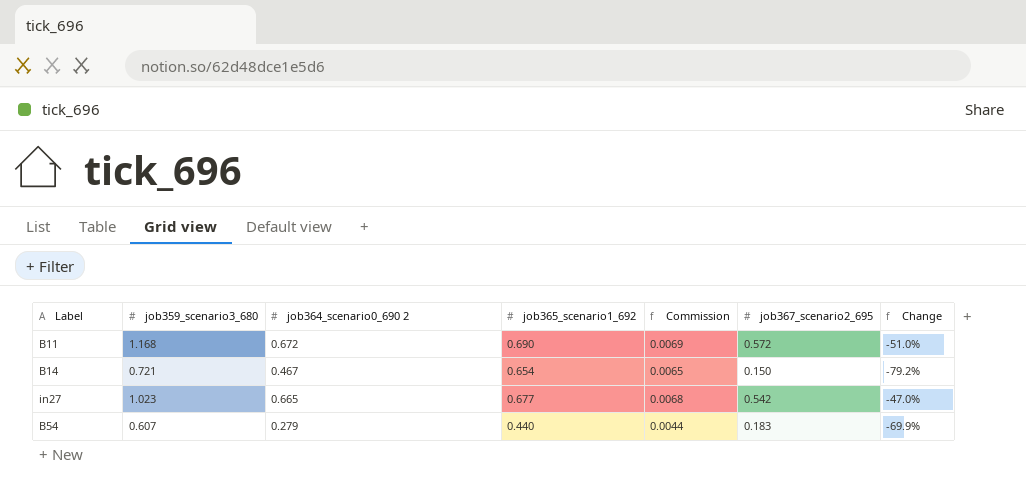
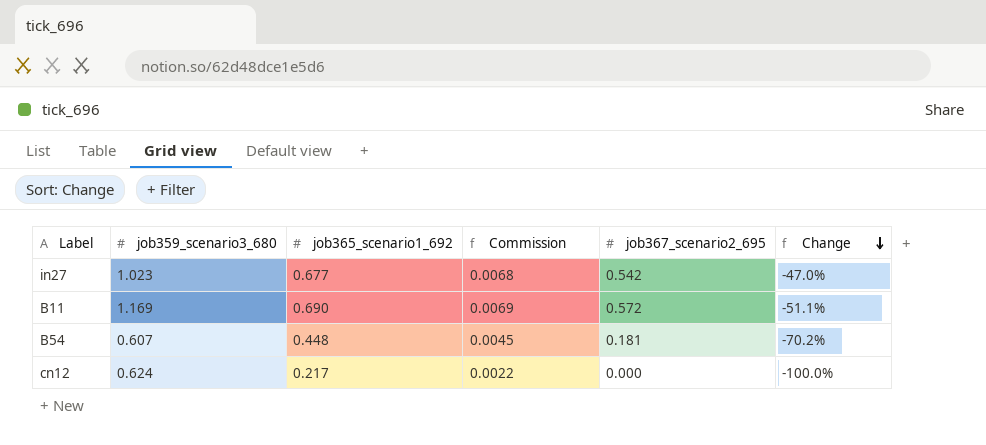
row order: none -> Change descending
column job364_scenario0_690 2 | position: 3 -> none
row B14: 0.721 | 0.467 | 0.654 | 0.0065 | 0.150 | -79.2% -> none
B11 | job359_scenario3_680: 1.168 -> 1.169
B11 | Change: -51.0% -> -51.1%
B54 | job365_scenario1_692: 0.440 -> 0.448
B54 | Commission: 0.0044 -> 0.0045
B54 | job367_scenario2_695: 0.183 -> 0.181
B54 | Change: -69.9% -> -70.2%
row cn12: none -> 0.624 | 0.217 | 0.0022 | 0.000 | -100.0%

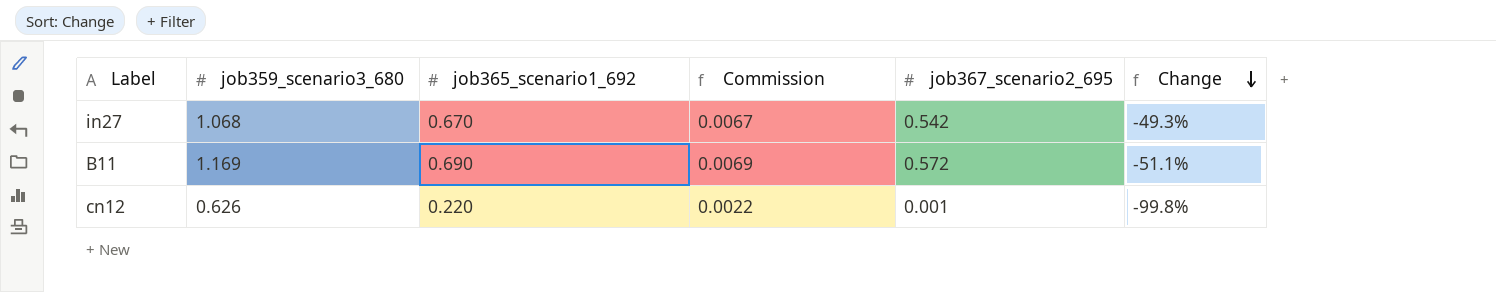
row B54: 0.607 | 0.448 | 0.0045 | 0.181 | -70.2% -> none
in27 | job359_scenario3_680: 1.023 -> 1.068
in27 | job365_scenario1_692: 0.677 -> 0.670
in27 | Commission: 0.0068 -> 0.0067
in27 | Change: -47.0% -> -49.3%
cn12 | job359_scenario3_680: 0.624 -> 0.626
cn12 | job365_scenario1_692: 0.217 -> 0.220
cn12 | job367_scenario2_695: 0.000 -> 0.001
cn12 | Change: -100.0% -> -99.8%

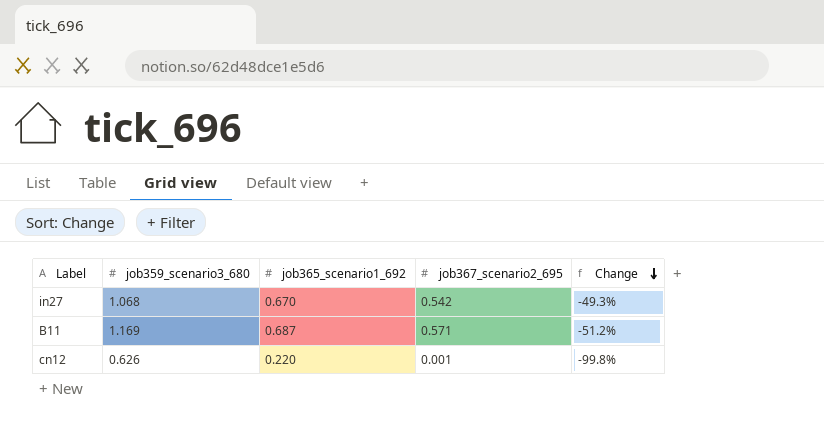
column Commission | formula: [job365_scenario1_692] * 0.01 -> none
B11 | job365_scenario1_692: 0.690 -> 0.687
B11 | job367_scenario2_695: 0.572 -> 0.571
B11 | Change: -51.1% -> -51.2%

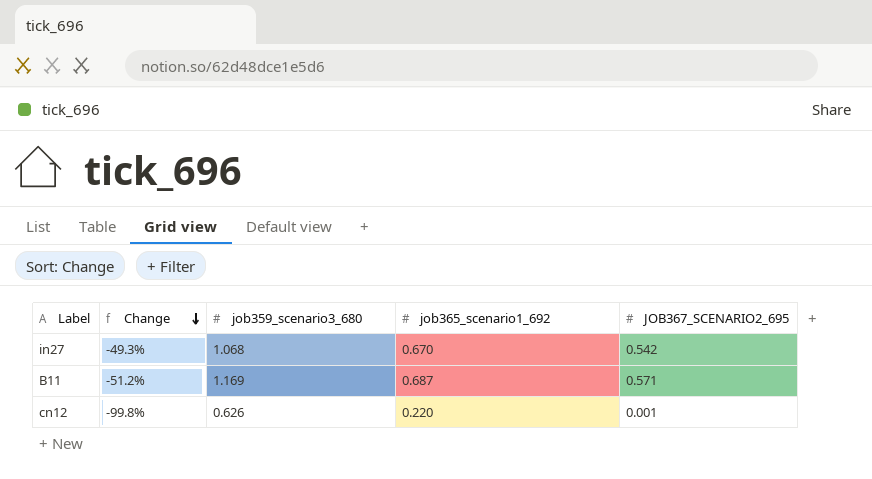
column Change | position: 5 -> 2
column name: job367_scenario2_695 -> JOB367_SCENARIO2_695

